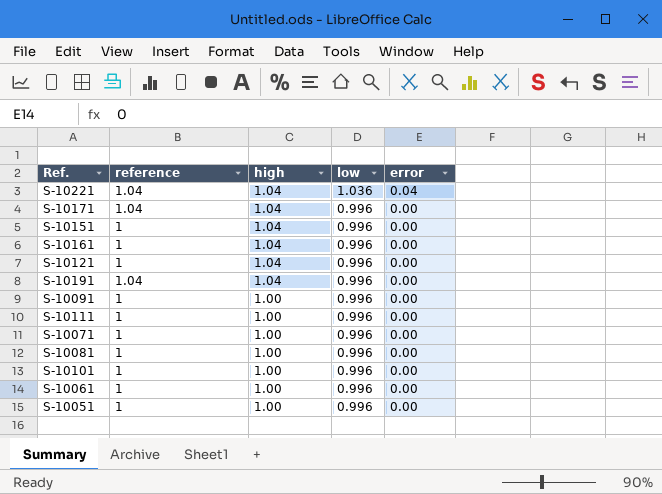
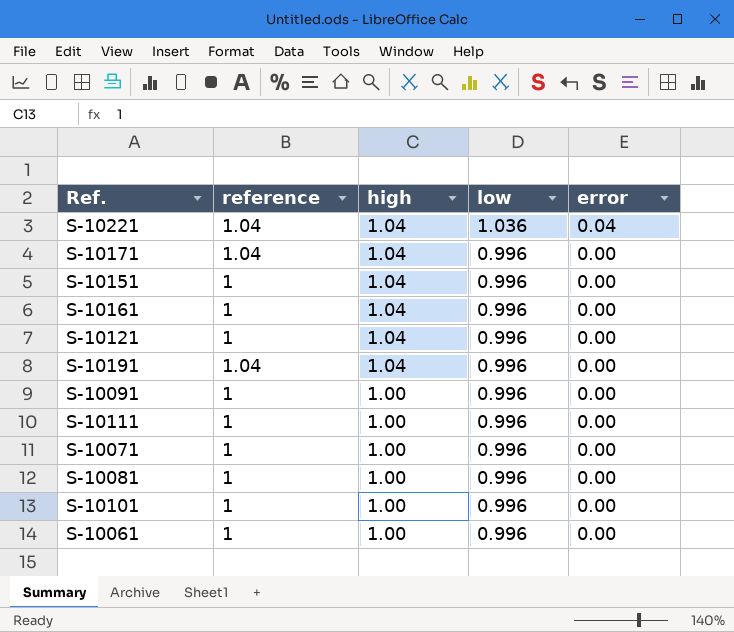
row S-10051: 1 | 1.00 | 0.996 | 0.00 -> none

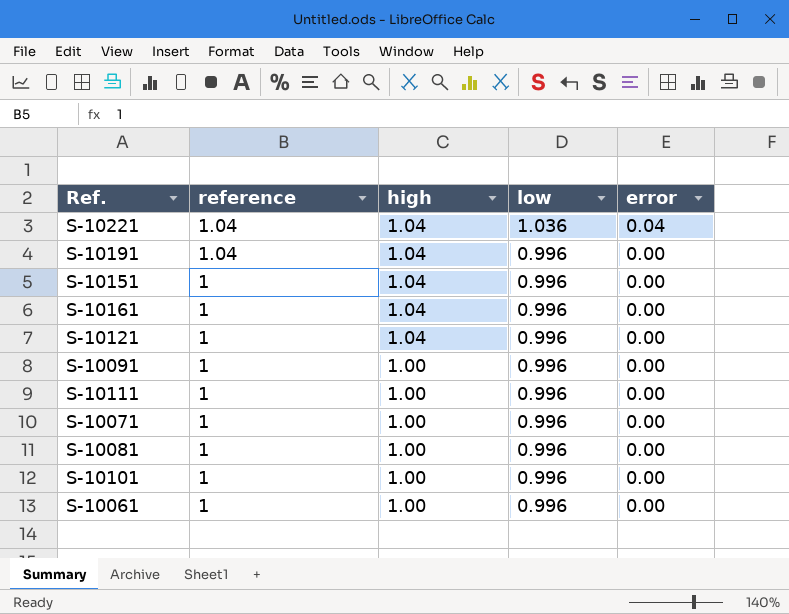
row order: high descending -> reference descending
row S-10171: 1.04 | 1.04 | 0.996 | 0.00 -> none

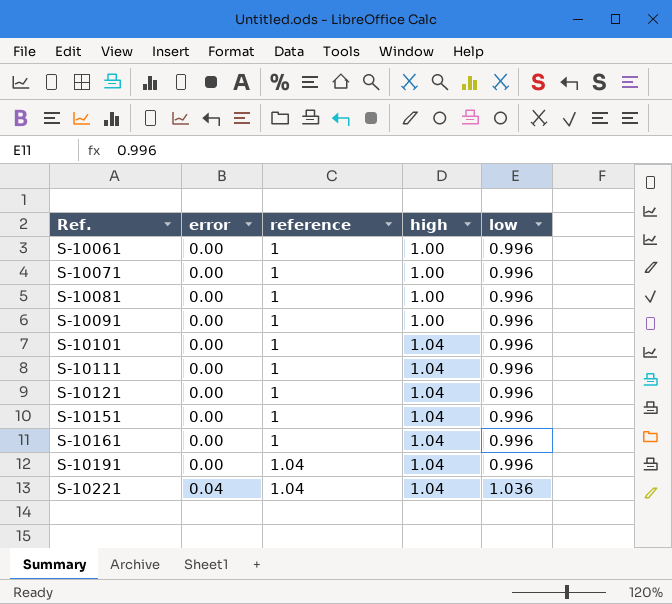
row order: reference descending -> Ref. ascending
column error | position: 5 -> 2
S-10101 | high: 1.00 -> 1.04
S-10111 | high: 1.00 -> 1.04

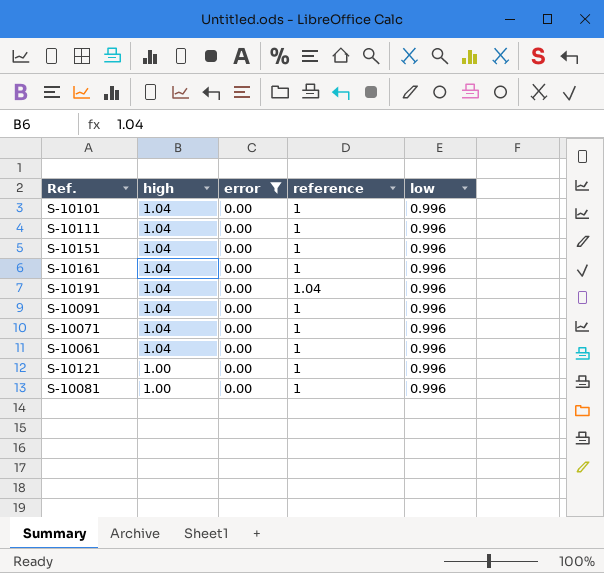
filter: none -> error = 0.00
row order: Ref. ascending -> high descending
column high | position: 4 -> 2
S-10091 | high: 1.00 -> 1.04
S-10071 | high: 1.00 -> 1.04
S-10061 | high: 1.00 -> 1.04
S-10121 | high: 1.04 -> 1.00

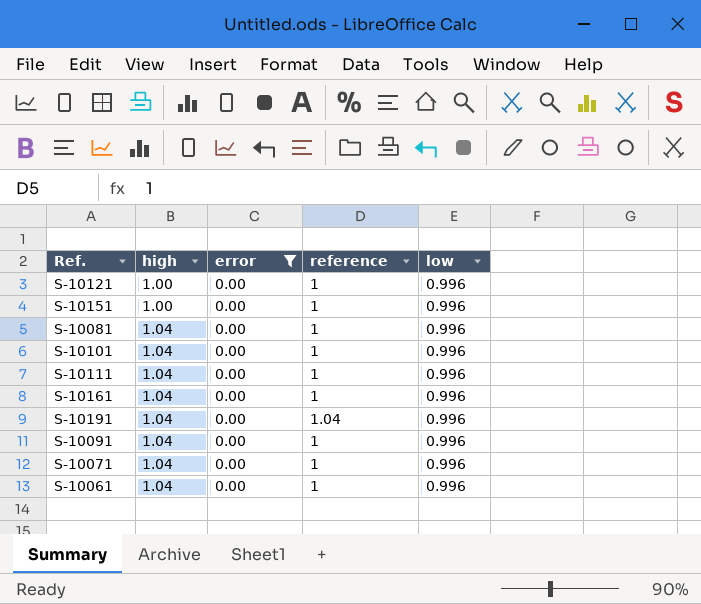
row order: high descending -> high ascending
S-10151 | high: 1.04 -> 1.00
S-10081 | high: 1.00 -> 1.04

